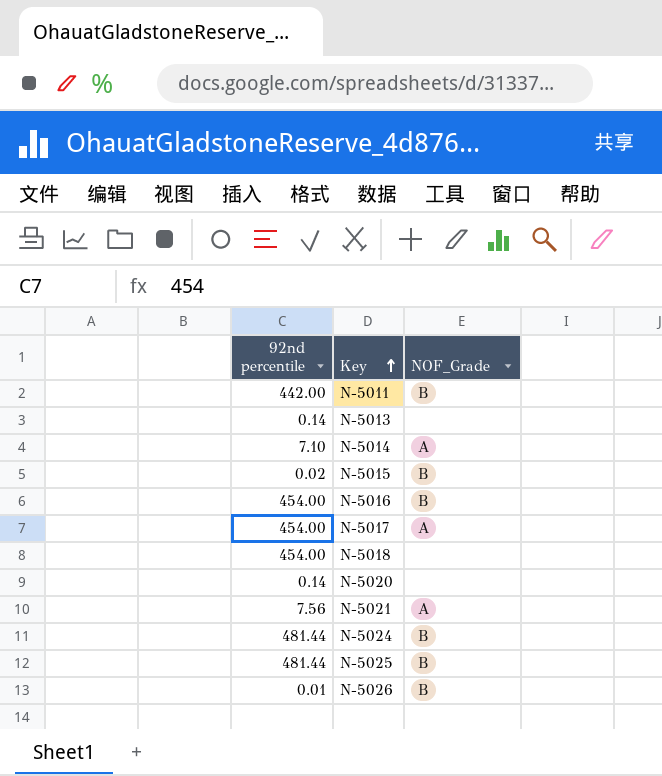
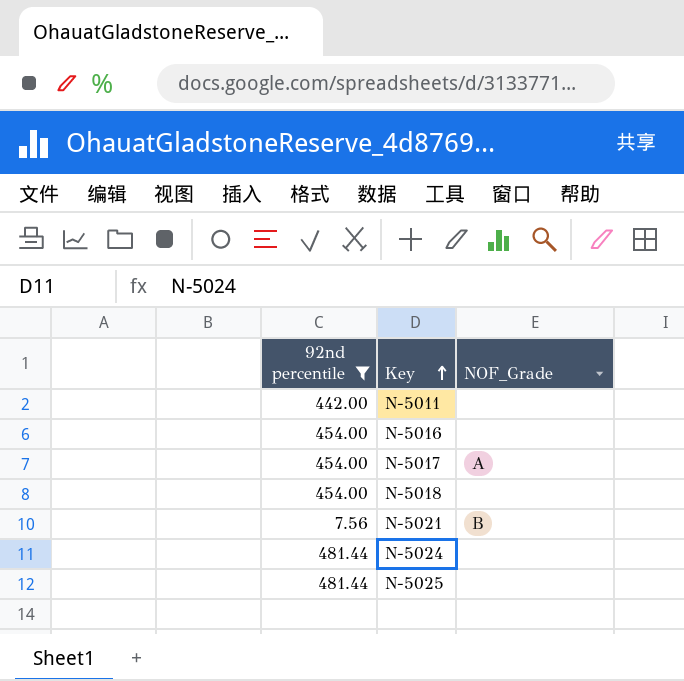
filter: none -> 92nd percentile >= 7.56
N-5011 | NOF_Grade: B -> none
N-5016 | NOF_Grade: B -> none
N-5021 | NOF_Grade: A -> B
N-5024 | NOF_Grade: B -> none
N-5025 | NOF_Grade: B -> none

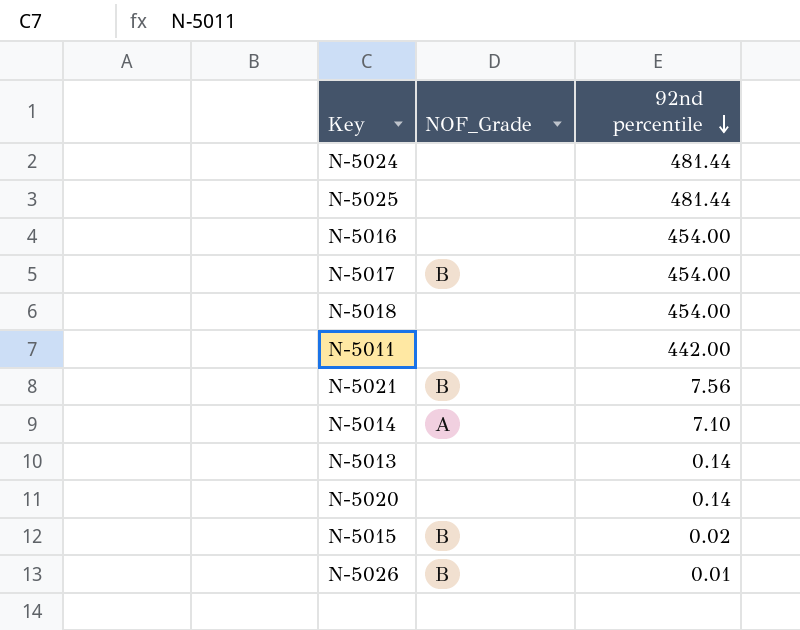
filter: 92nd percentile >= 7.56 -> none
row order: Key ascending -> 92nd percentile descending
column 92nd percentile | position: 1 -> 3
N-5017 | NOF_Grade: A -> B

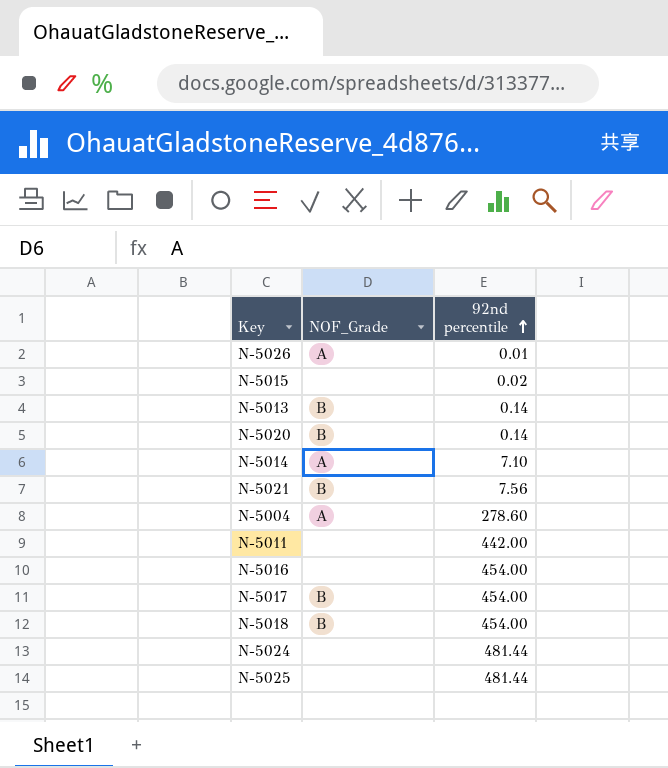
row order: 92nd percentile descending -> 92nd percentile ascending
N-5026 | NOF_Grade: B -> A
N-5015 | NOF_Grade: B -> none
N-5013 | NOF_Grade: none -> B
N-5020 | NOF_Grade: none -> B
row N-5004: none -> A | 278.60
N-5018 | NOF_Grade: none -> B

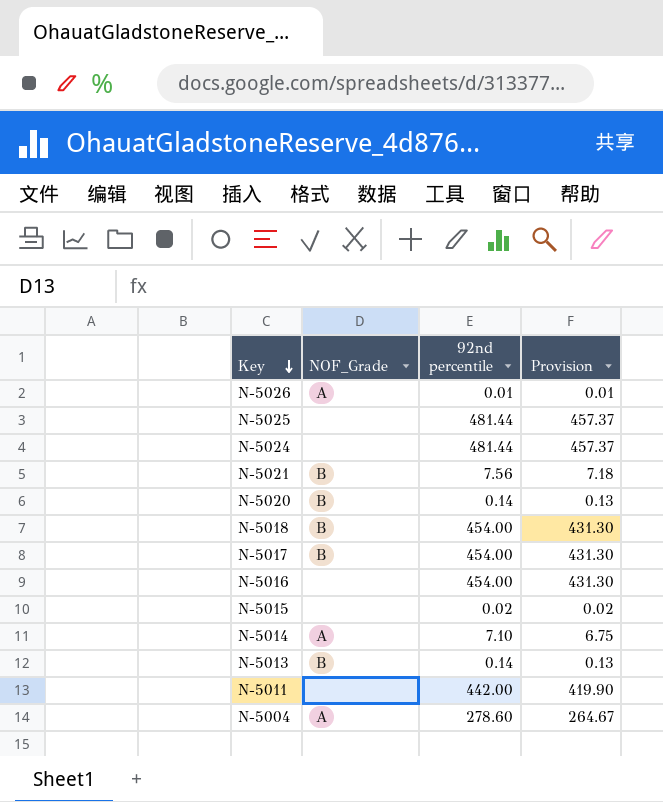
row order: 92nd percentile ascending -> Key descending
column Provision | formula: none -> [92nd percentile] * 0.95

